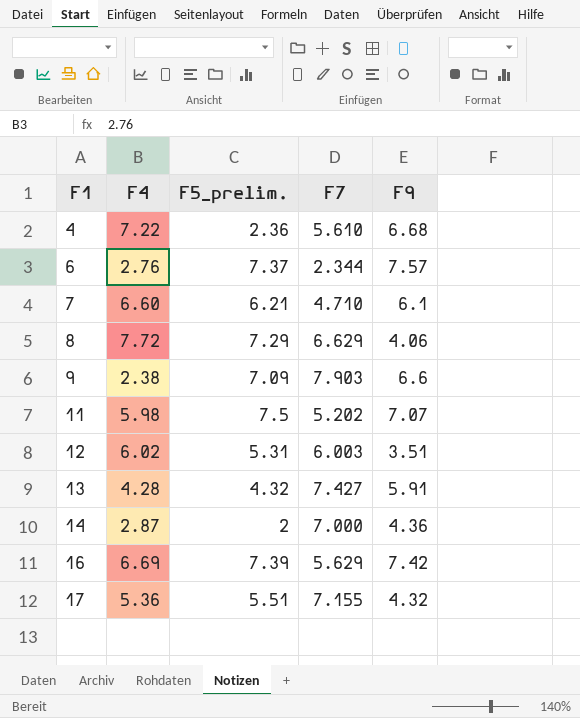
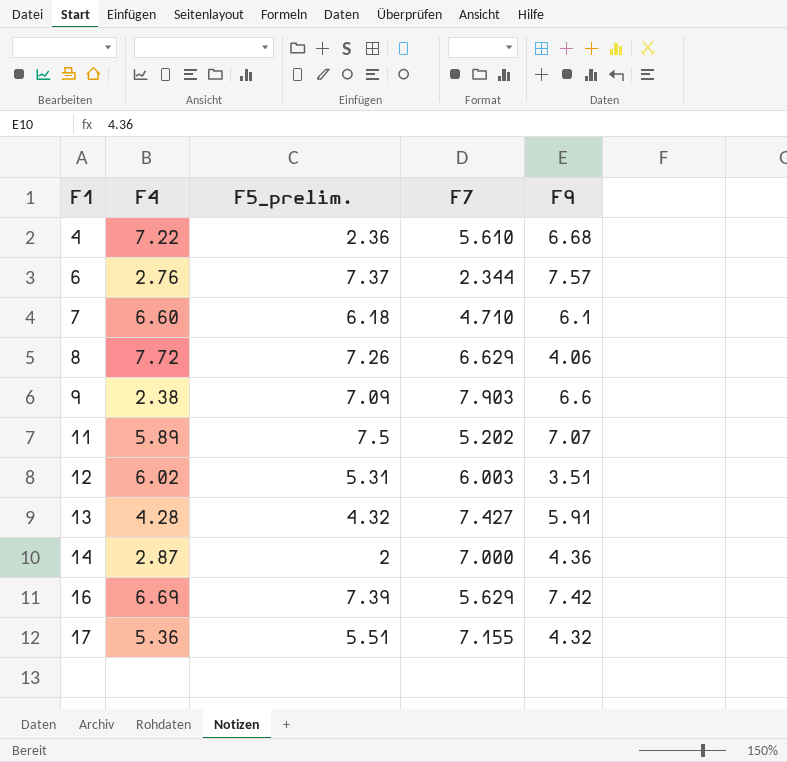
7 | F5_prelim.: 6.21 -> 6.18
8 | F5_prelim.: 7.29 -> 7.26
11 | F4: 5.98 -> 5.89

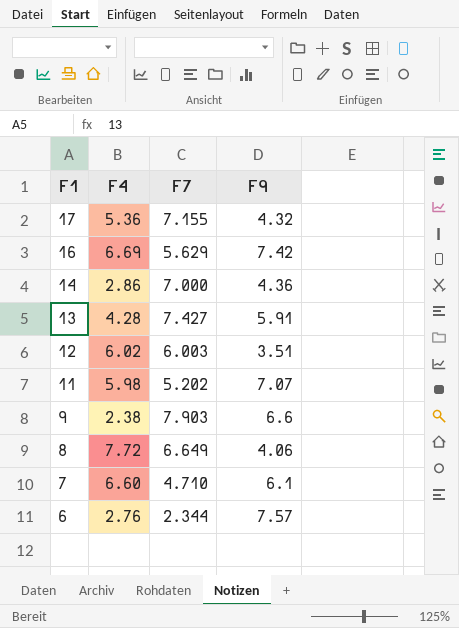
row order: F1 ascending -> F1 descending
column F5_prelim. | position: 3 -> none
row 4: 7.22 | 2.36 | 5.610 | 6.68 -> none
14 | F4: 2.87 -> 2.86
11 | F4: 5.89 -> 5.98
8 | F7: 6.629 -> 6.649

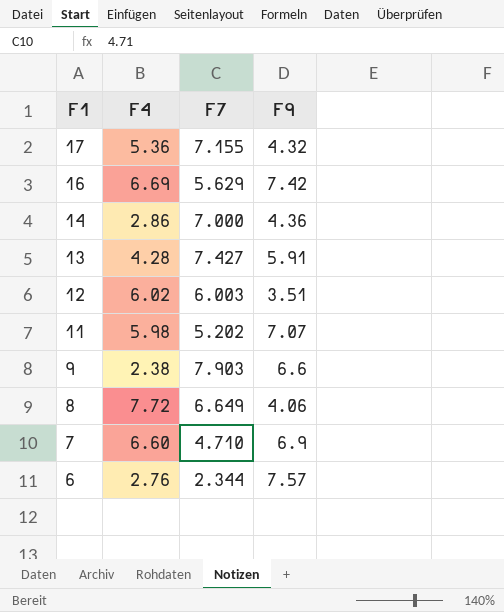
7 | F9: 6.1 -> 6.9

